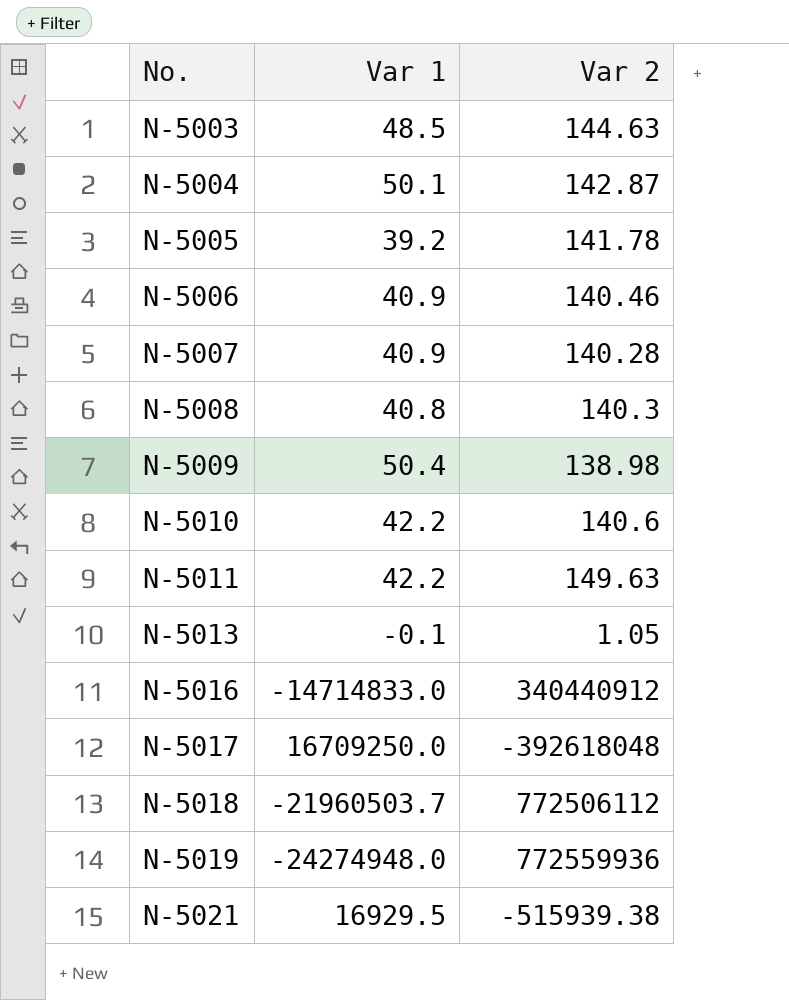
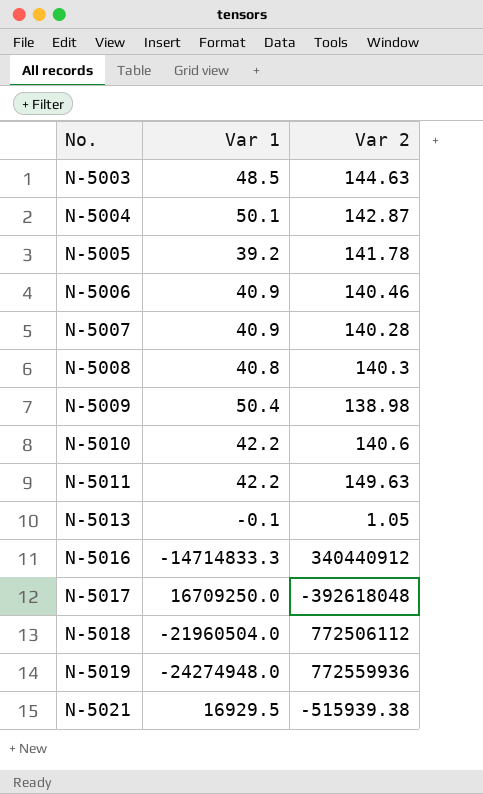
N-5016 | Var 1: -14714833.0 -> -14714833.3
N-5018 | Var 1: -21960503.7 -> -21960504.0

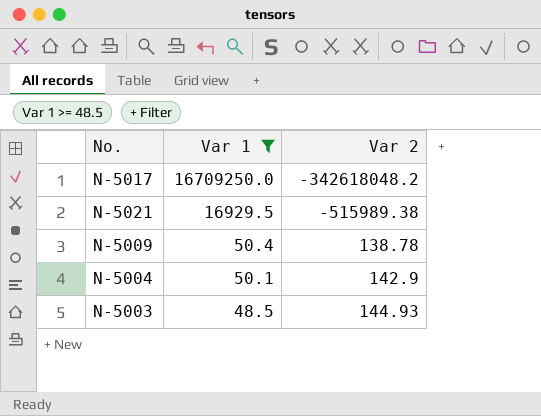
filter: none -> Var 1 >= 48.5
row order: No. ascending -> Var 1 descending
N-5017 | Var 2: -392618048 -> -342618048.2
N-5021 | Var 2: -515939.38 -> -515989.38
N-5009 | Var 2: 138.98 -> 138.78
N-5004 | Var 2: 142.87 -> 142.9
N-5003 | Var 2: 144.63 -> 144.93

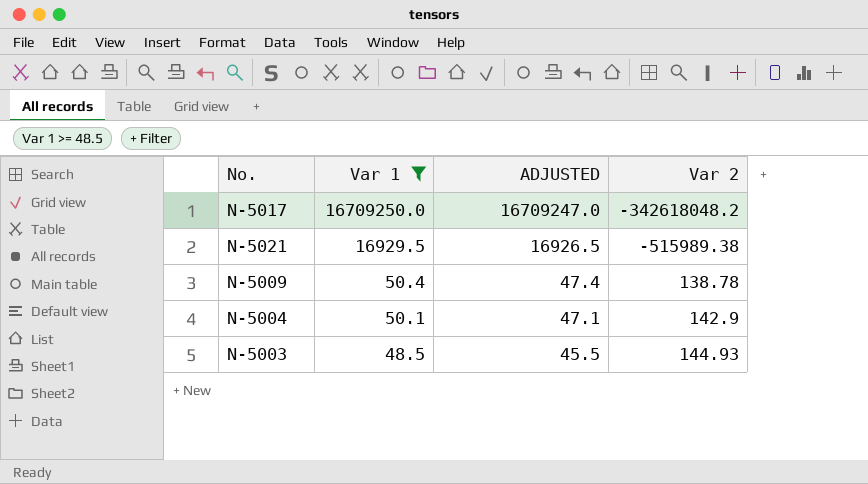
column ADJUSTED | formula: none -> [Var 1] - 3

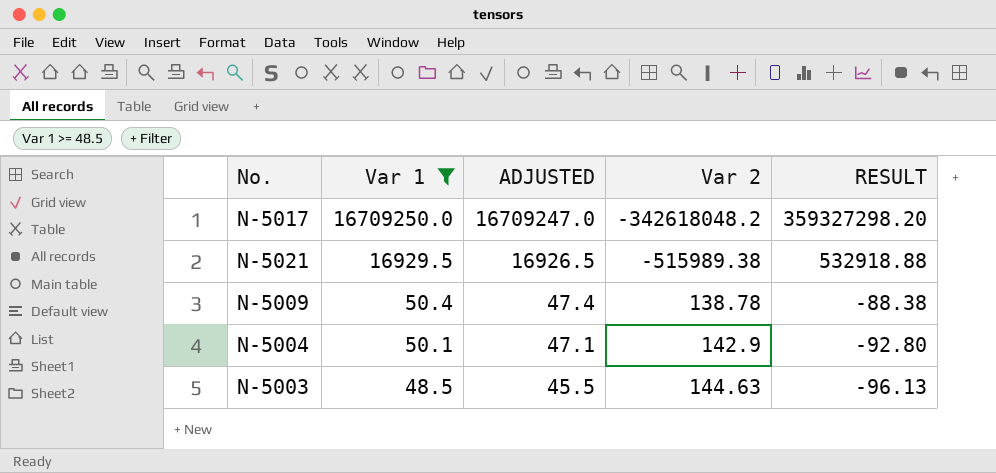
column RESULT | formula: none -> [Var 1] - [Var 2]
N-5003 | Var 2: 144.93 -> 144.63

